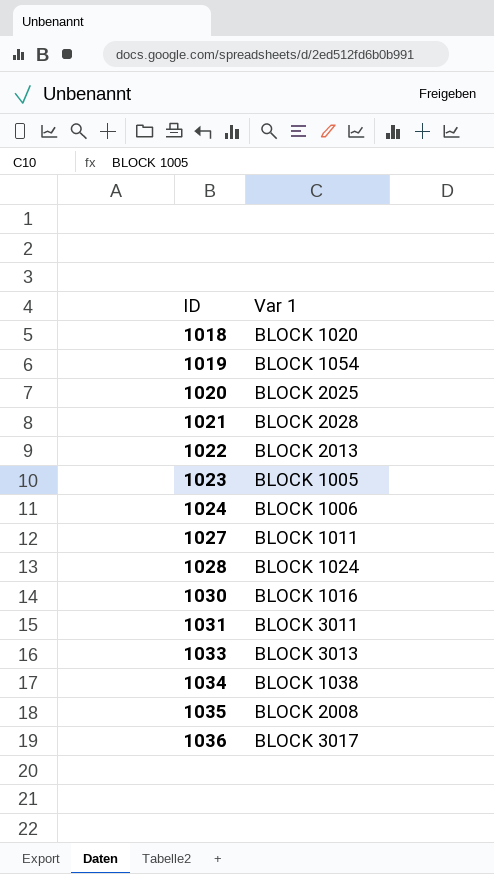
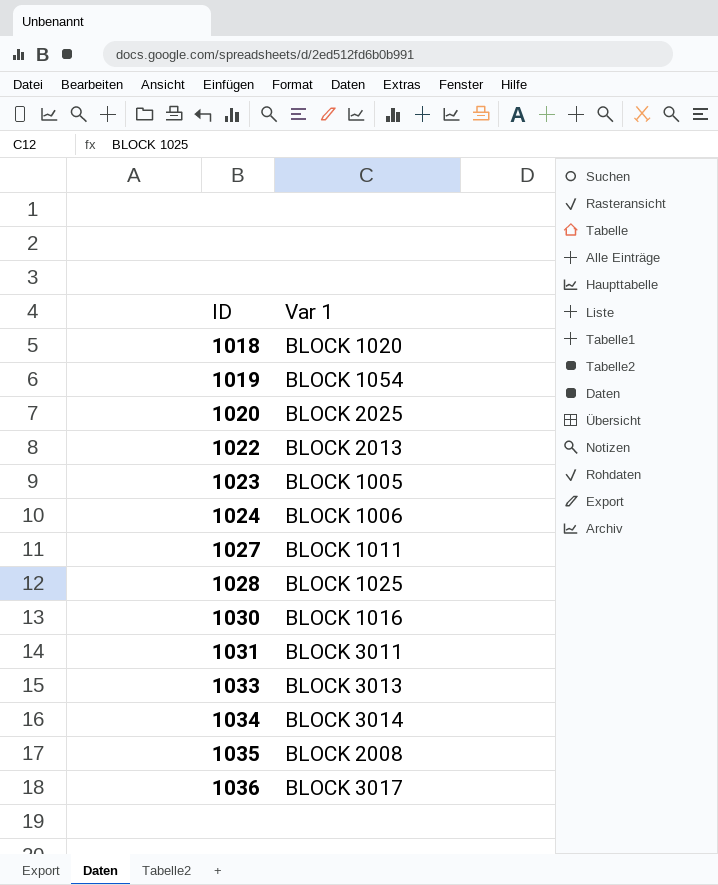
row 1021: BLOCK 2028 -> none
1028 | Var 1: BLOCK 1024 -> BLOCK 1025
1034 | Var 1: BLOCK 1038 -> BLOCK 3014

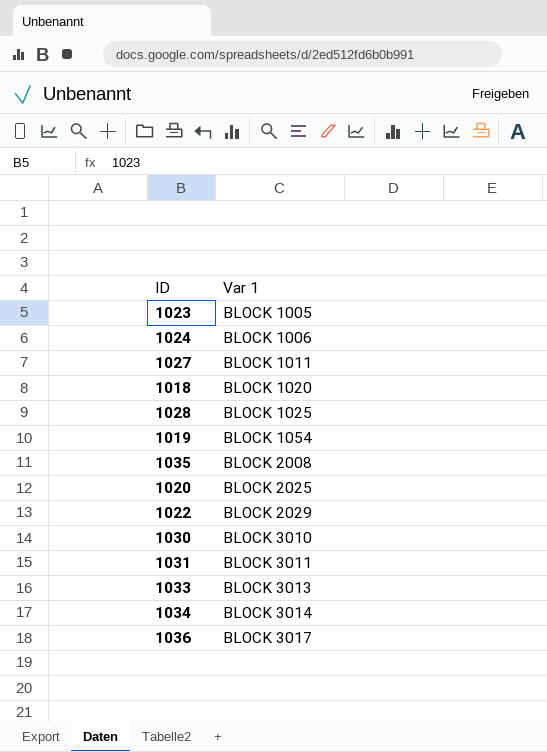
row order: ID ascending -> Var 1 ascending
1022 | Var 1: BLOCK 2013 -> BLOCK 2029
1030 | Var 1: BLOCK 1016 -> BLOCK 3010

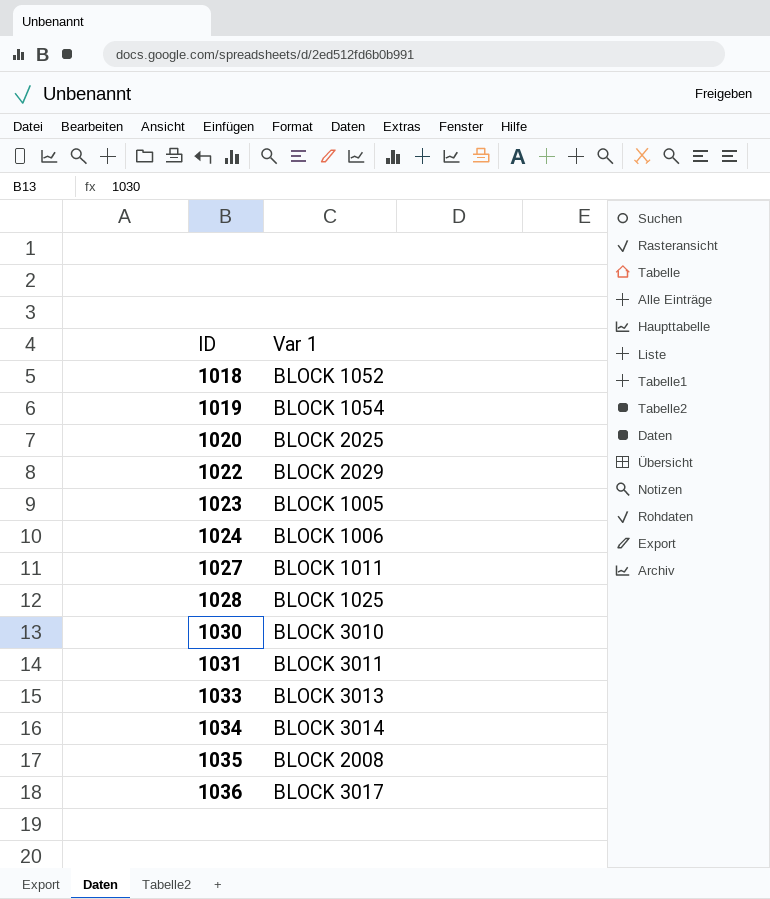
row order: Var 1 ascending -> ID ascending
1018 | Var 1: BLOCK 1020 -> BLOCK 1052

